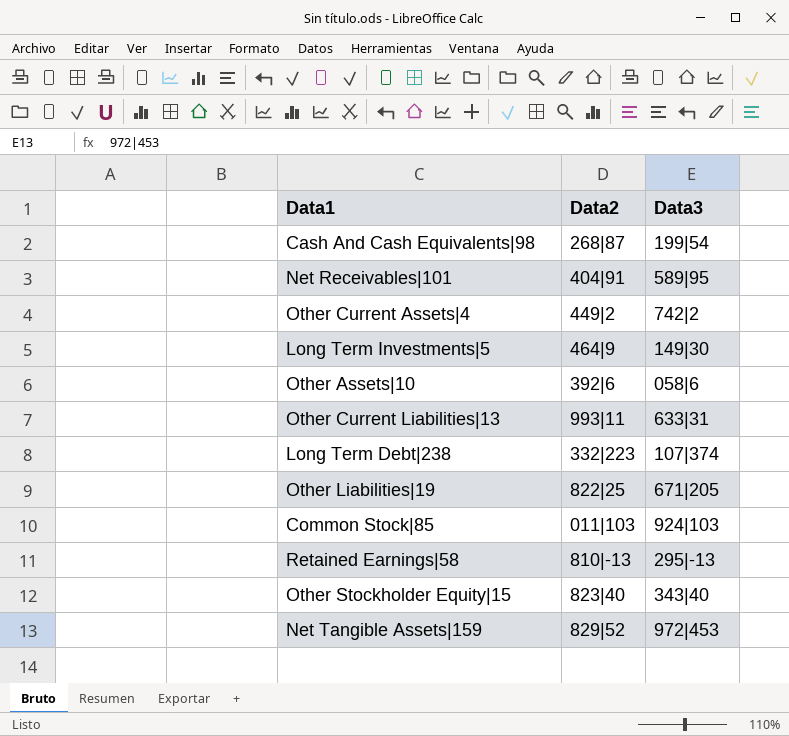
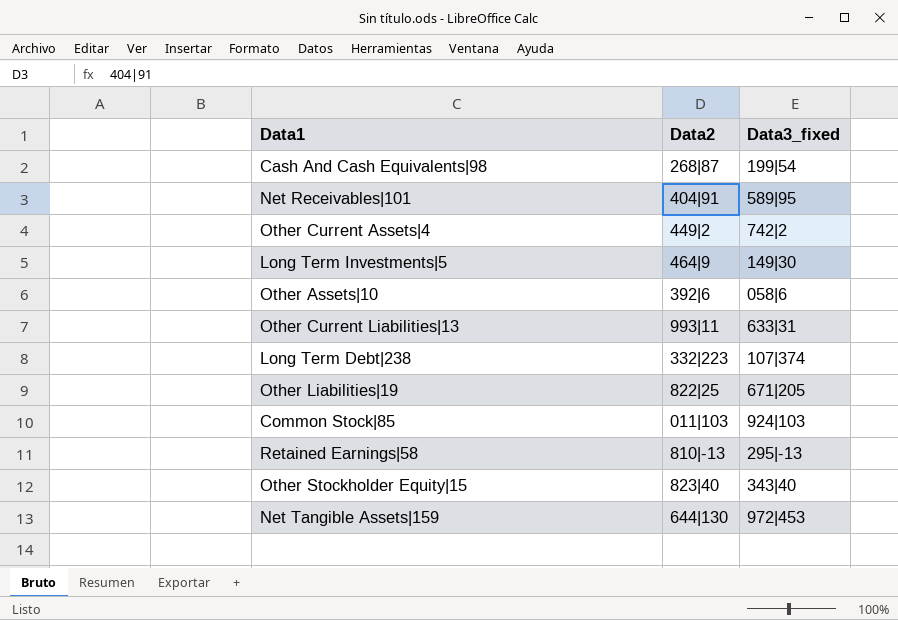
column name: Data3 -> Data3_fixed
Net Tangible Assets|159 | Data2: 829|52 -> 644|130

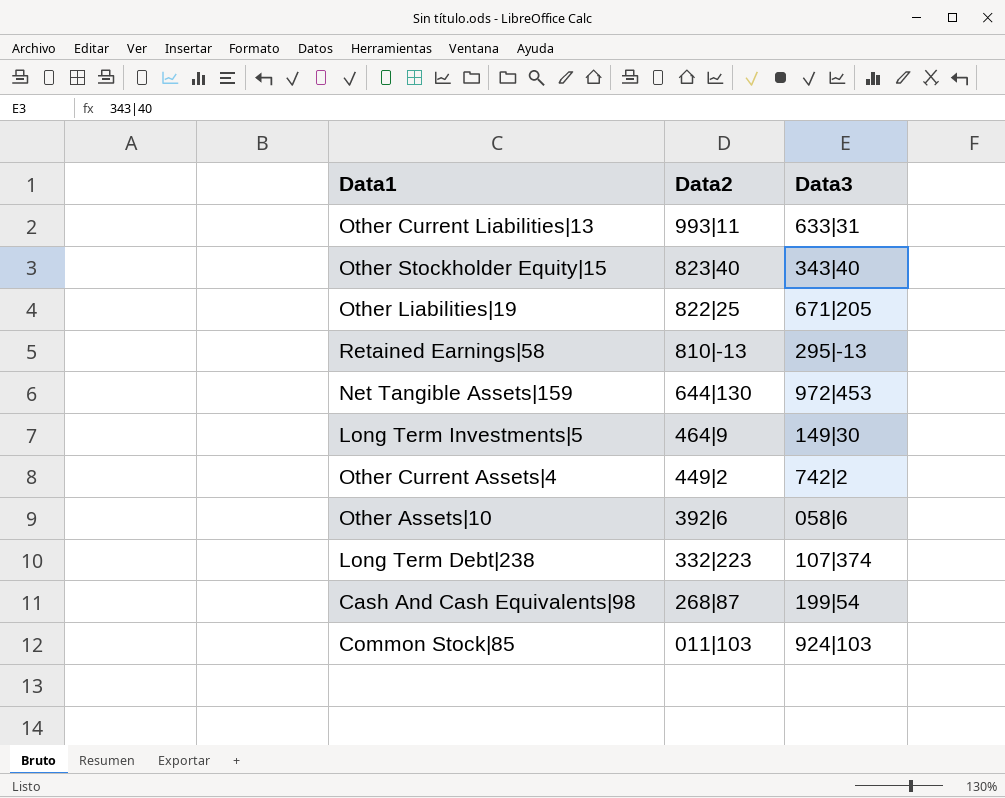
row order: none -> Data2 descending
column name: Data3_fixed -> Data3
row Net Receivables|101: 404|91 | 589|95 -> none

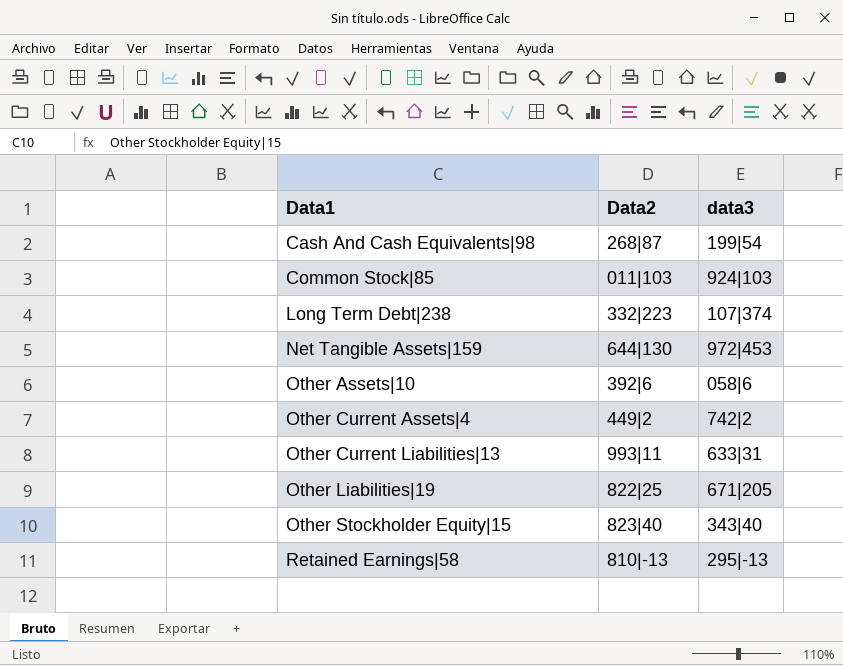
row order: Data2 descending -> Data1 ascending
column name: Data3 -> data3
row Long Term Investments|5: 464|9 | 149|30 -> none

